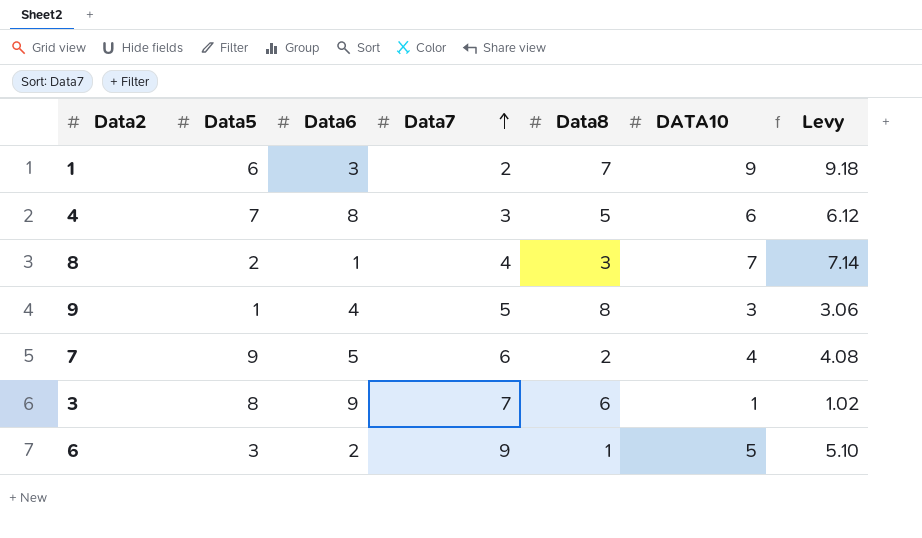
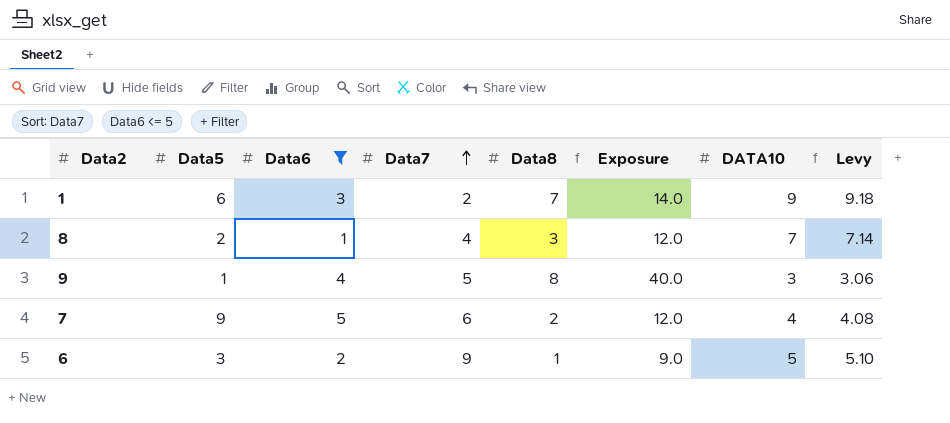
filter: none -> Data6 <= 5
column Exposure | formula: none -> [Data7] * [Data8]

